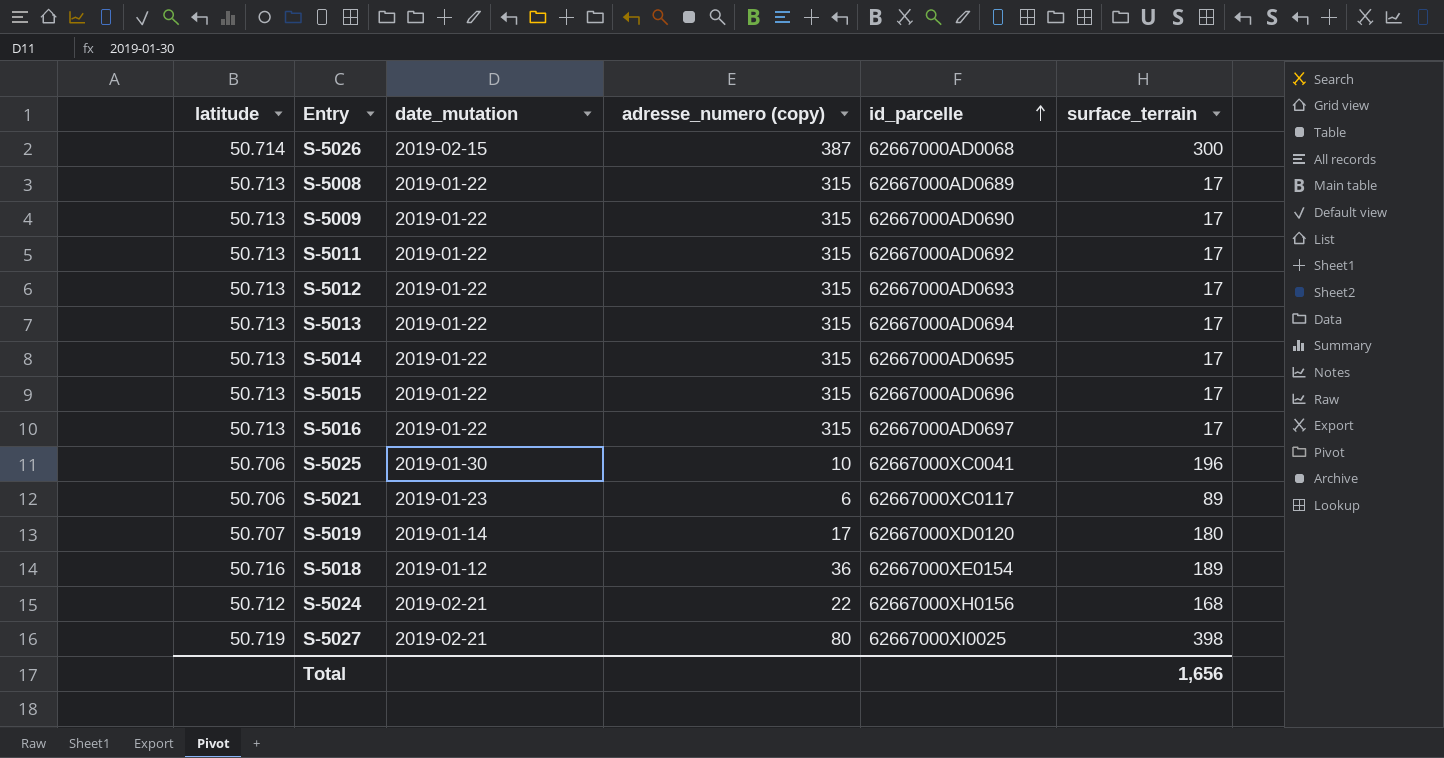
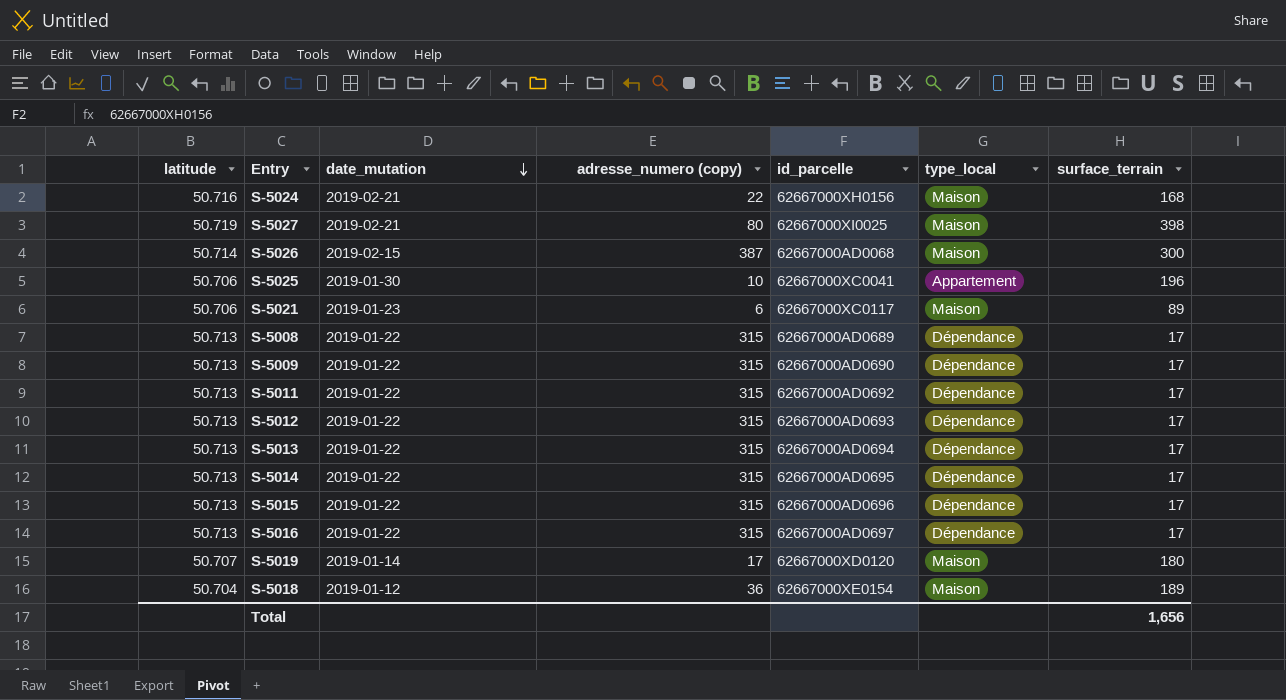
row order: id_parcelle ascending -> date_mutation descending
column type_local | position: none -> 6
S-5024 | latitude: 50.712 -> 50.716
S-5018 | latitude: 50.716 -> 50.704

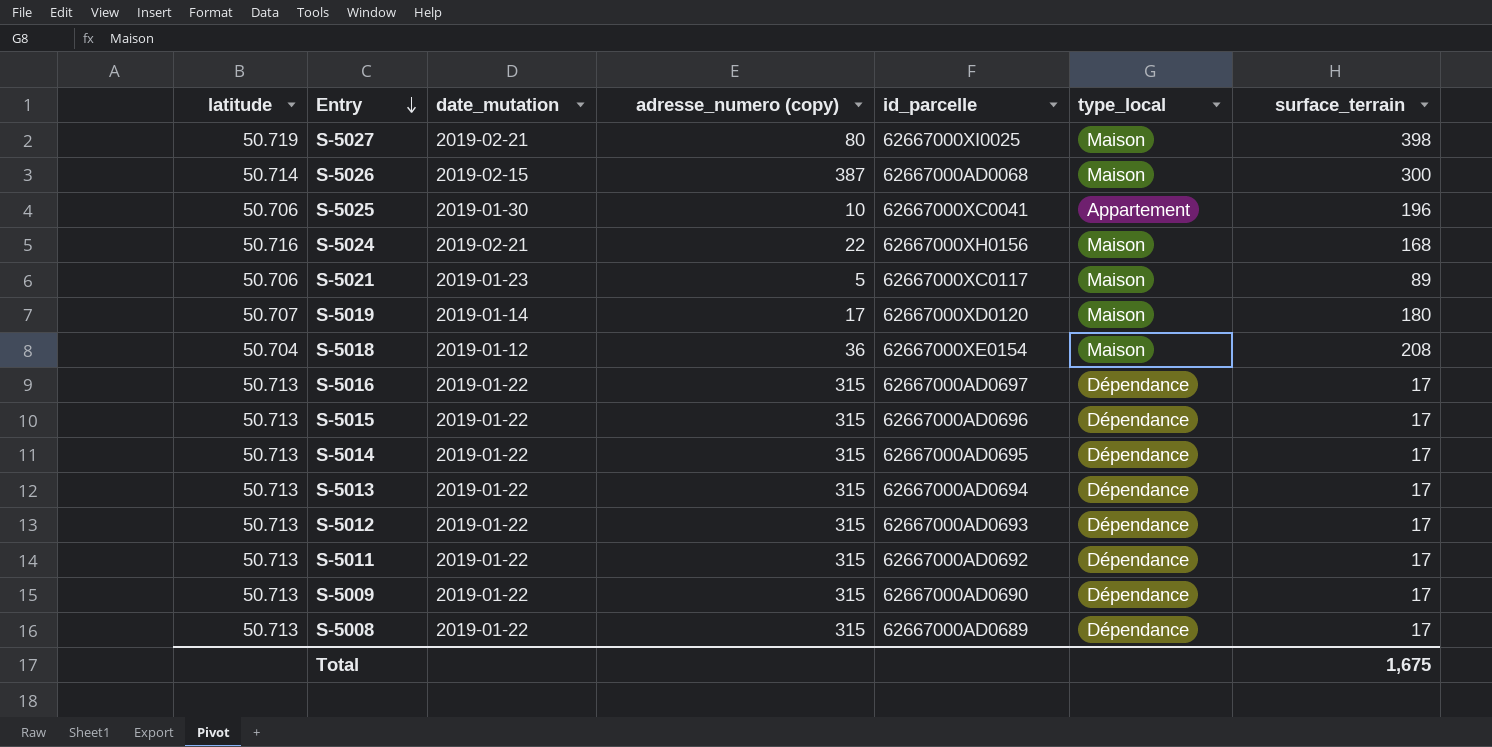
row order: date_mutation descending -> Entry descending
S-5021 | adresse_numero (copy): 6 -> 5
S-5018 | surface_terrain: 189 -> 208
Total | surface_terrain: 1,656 -> 1,675

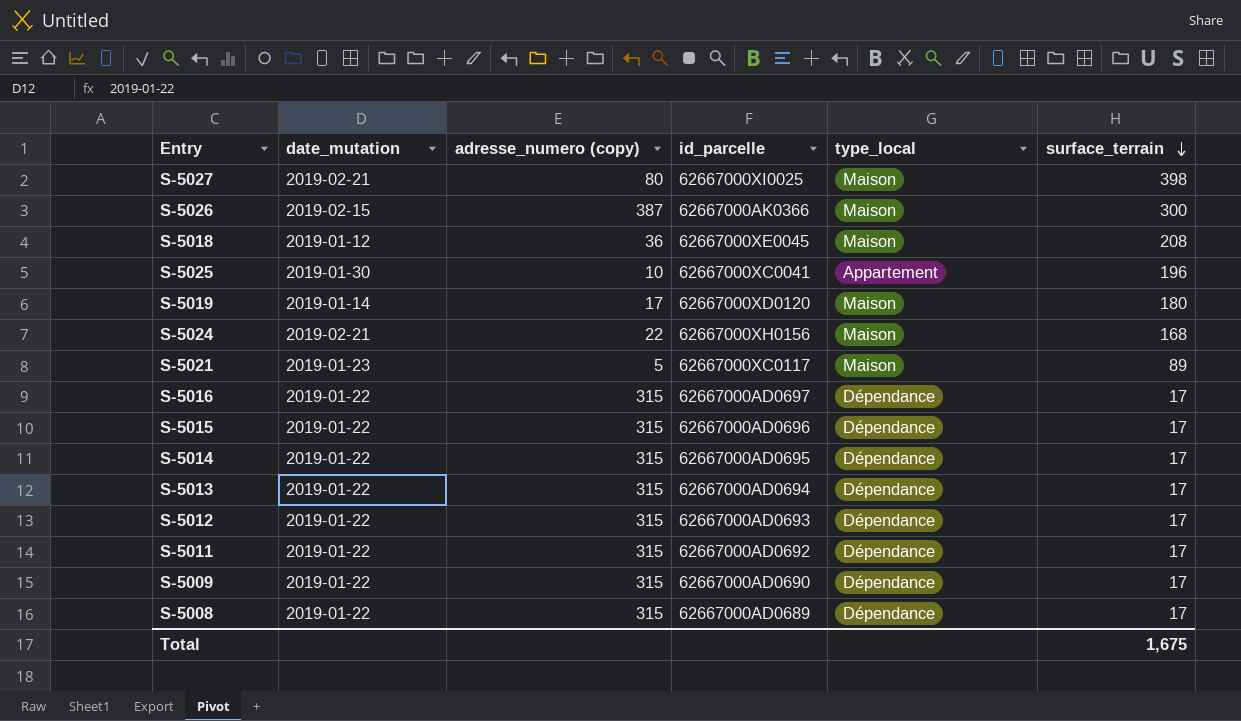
row order: Entry descending -> surface_terrain descending
column latitude | position: 1 -> none
S-5026 | id_parcelle: 62667000AD0068 -> 62667000AK0366
S-5018 | id_parcelle: 62667000XE0154 -> 62667000XE0045

